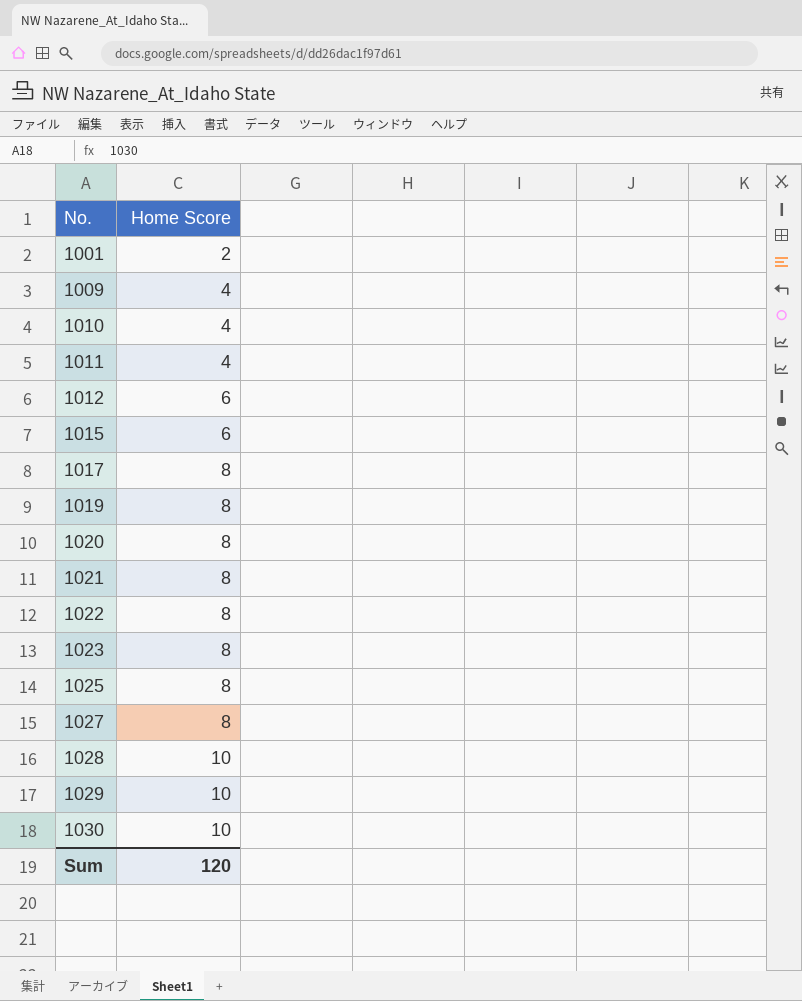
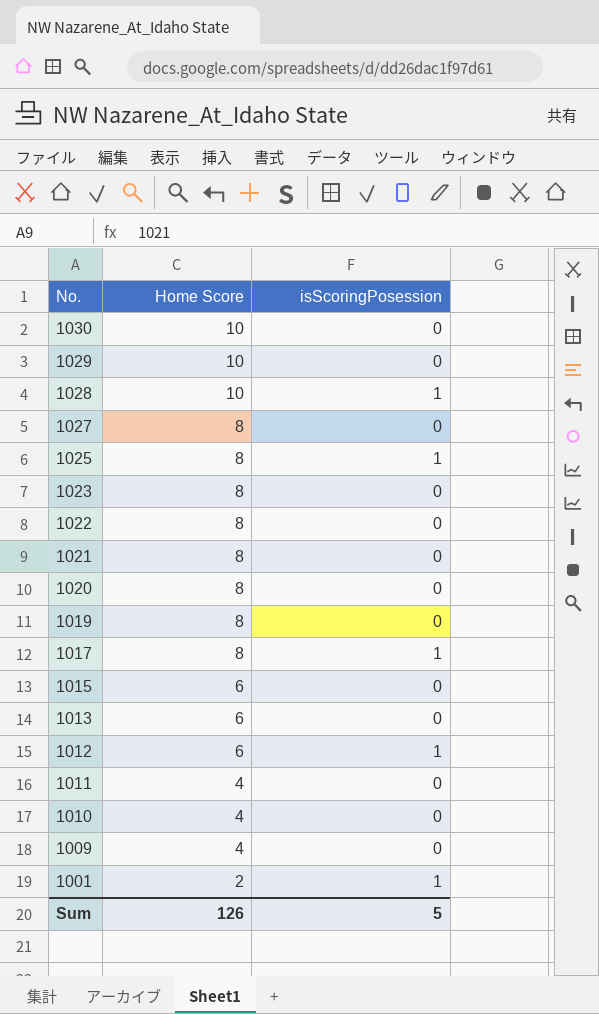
row order: No. ascending -> No. descending
column isScoringPosession | position: none -> 3
row 1013: none -> 6 | 0
Sum | Home Score: 120 -> 126

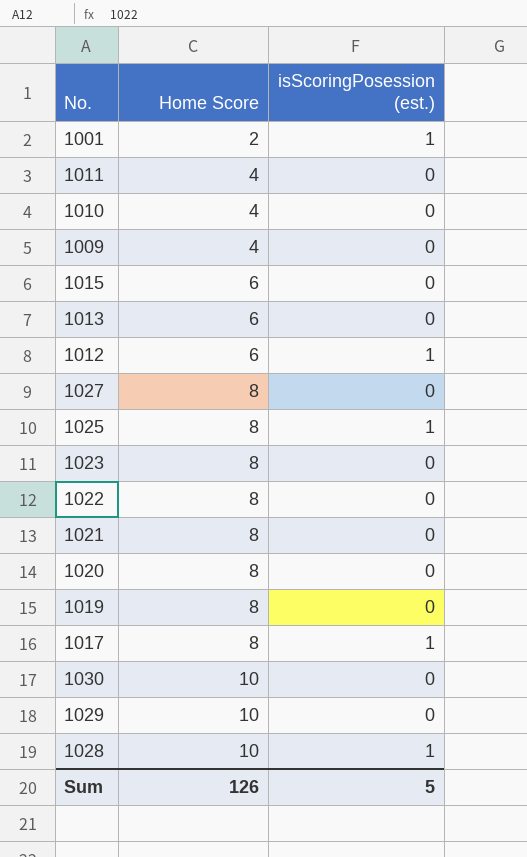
row order: No. descending -> Home Score ascending
column name: isScoringPosession -> isScoringPosession (est.)

